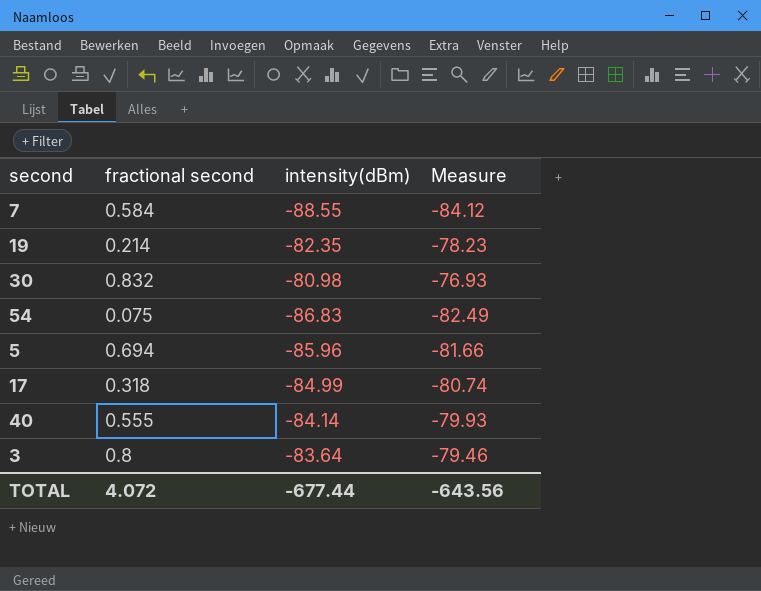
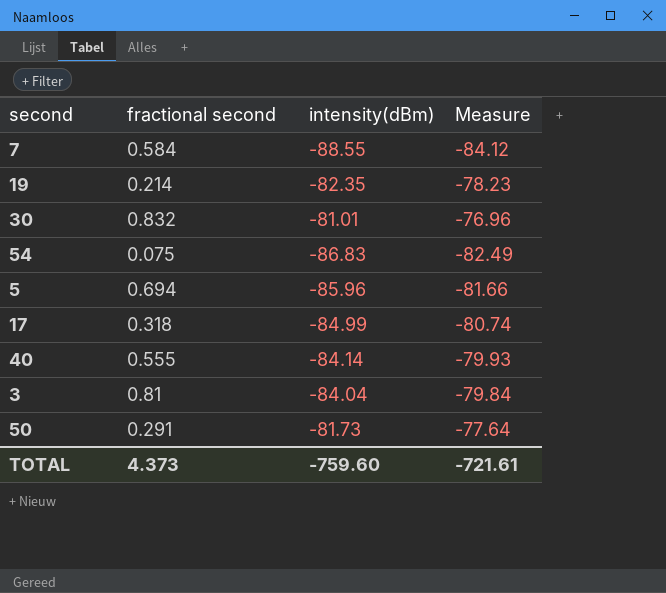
30 | intensity(dBm): -80.98 -> -81.01
30 | Measure: -76.93 -> -76.96
3 | fractional second: 0.8 -> 0.81
3 | intensity(dBm): -83.64 -> -84.04
3 | Measure: -79.46 -> -79.84
row 50: none -> 0.291 | -81.73 | -77.64
TOTAL | fractional second: 4.072 -> 4.373
TOTAL | intensity(dBm): -677.44 -> -759.60
TOTAL | Measure: -643.56 -> -721.61

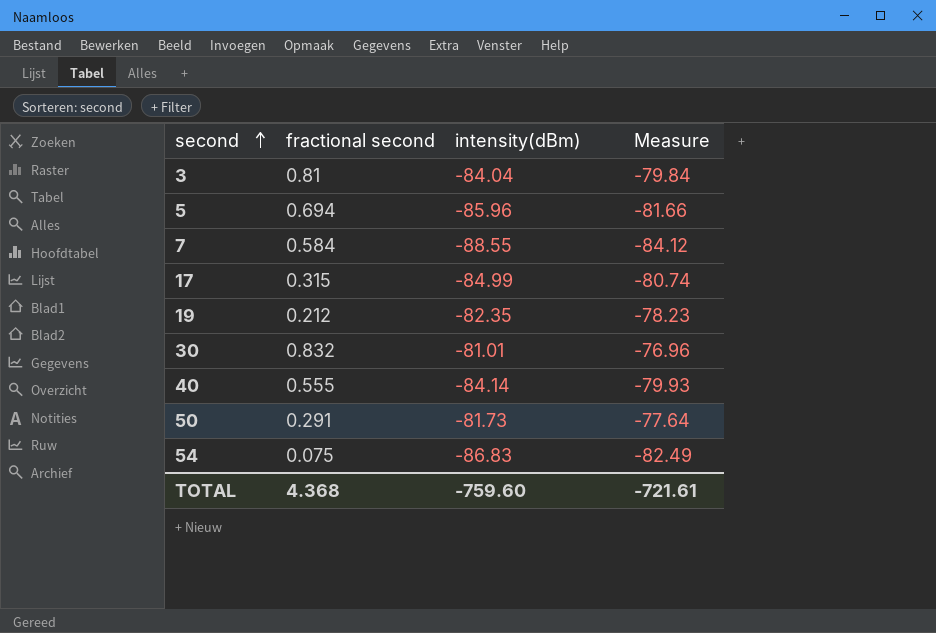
row order: none -> second ascending
17 | fractional second: 0.318 -> 0.315
19 | fractional second: 0.214 -> 0.212
TOTAL | fractional second: 4.373 -> 4.368

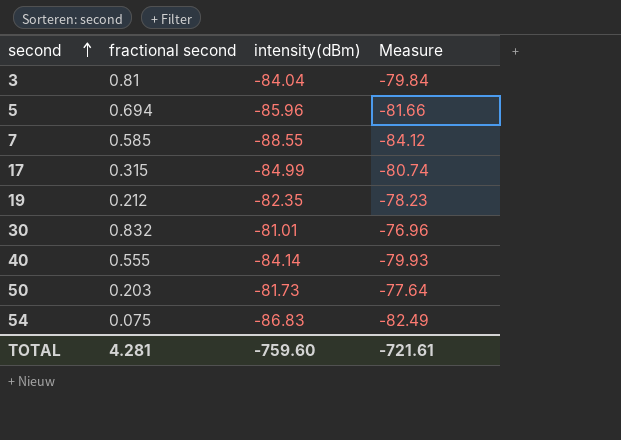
7 | fractional second: 0.584 -> 0.585
50 | fractional second: 0.291 -> 0.203
TOTAL | fractional second: 4.368 -> 4.281

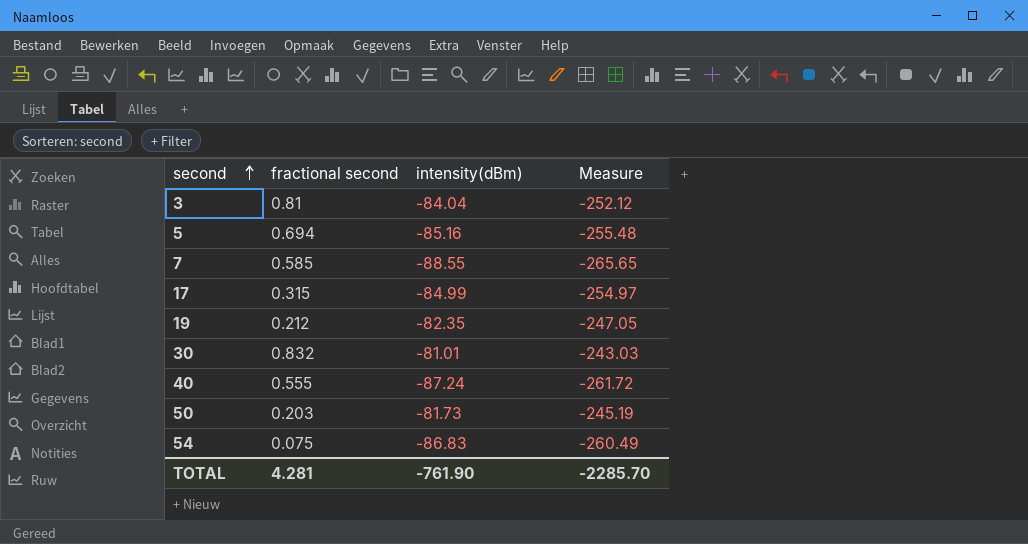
column Measure | formula: [intensity(dBm)] * 0.95 -> [intensity(dBm)] * 3
5 | intensity(dBm): -85.96 -> -85.16
40 | intensity(dBm): -84.14 -> -87.24
TOTAL | intensity(dBm): -759.60 -> -761.90
TOTAL | Measure: -721.61 -> -2285.70

